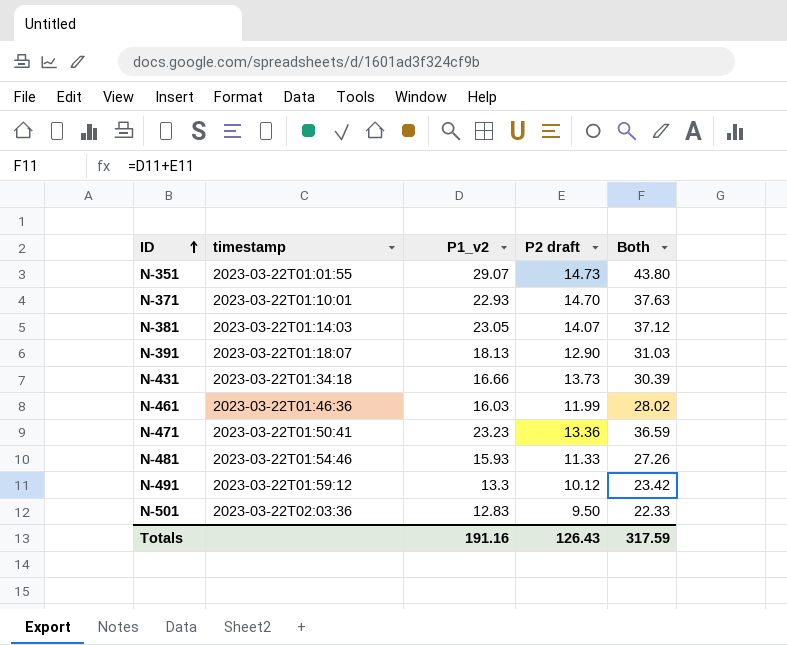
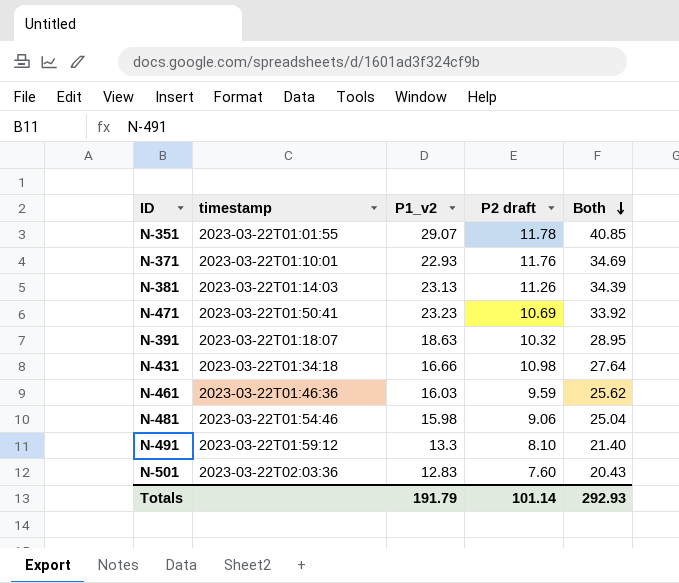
row order: ID ascending -> Both descending
N-351 | P2 draft: 14.73 -> 11.78
N-351 | Both: 43.80 -> 40.85
N-371 | P2 draft: 14.70 -> 11.76
N-371 | Both: 37.63 -> 34.69
N-381 | P1_v2: 23.05 -> 23.13
N-381 | P2 draft: 14.07 -> 11.26
N-381 | Both: 37.12 -> 34.39
N-471 | P2 draft: 13.36 -> 10.69
N-471 | Both: 36.59 -> 33.92
N-391 | P1_v2: 18.13 -> 18.63
N-391 | P2 draft: 12.90 -> 10.32
N-391 | Both: 31.03 -> 28.95
N-431 | P2 draft: 13.73 -> 10.98
N-431 | Both: 30.39 -> 27.64
N-461 | P2 draft: 11.99 -> 9.59
N-461 | Both: 28.02 -> 25.62
N-481 | P1_v2: 15.93 -> 15.98
N-481 | P2 draft: 11.33 -> 9.06
N-481 | Both: 27.26 -> 25.04
N-491 | P2 draft: 10.12 -> 8.10
N-491 | Both: 23.42 -> 21.40
N-501 | P2 draft: 9.50 -> 7.60
N-501 | Both: 22.33 -> 20.43
Totals | P1_v2: 191.16 -> 191.79
Totals | P2 draft: 126.43 -> 101.14
Totals | Both: 317.59 -> 292.93

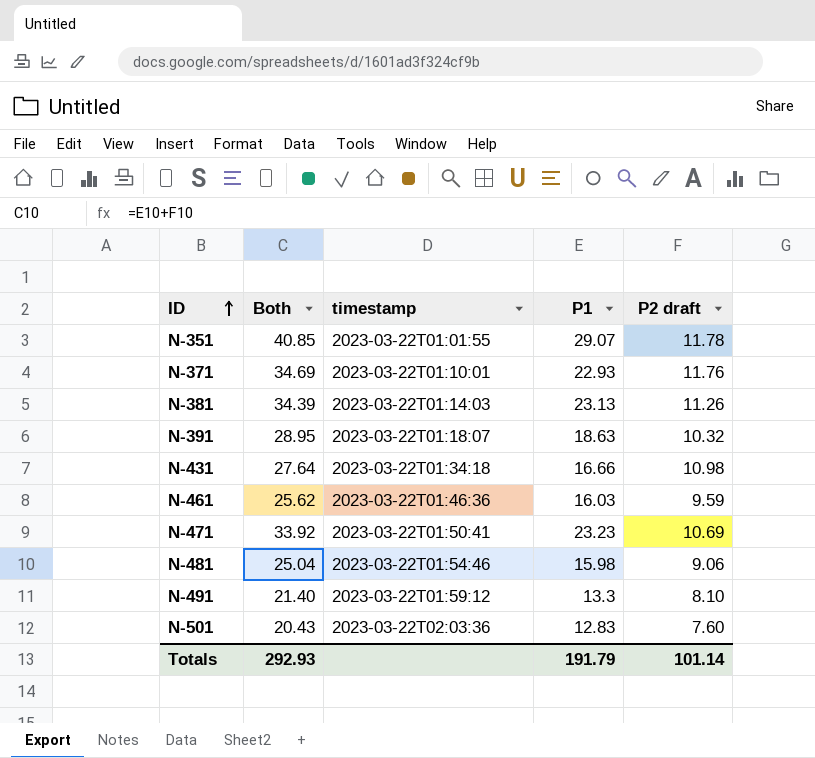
row order: Both descending -> ID ascending
column Both | position: 5 -> 2
column name: P1_v2 -> P1

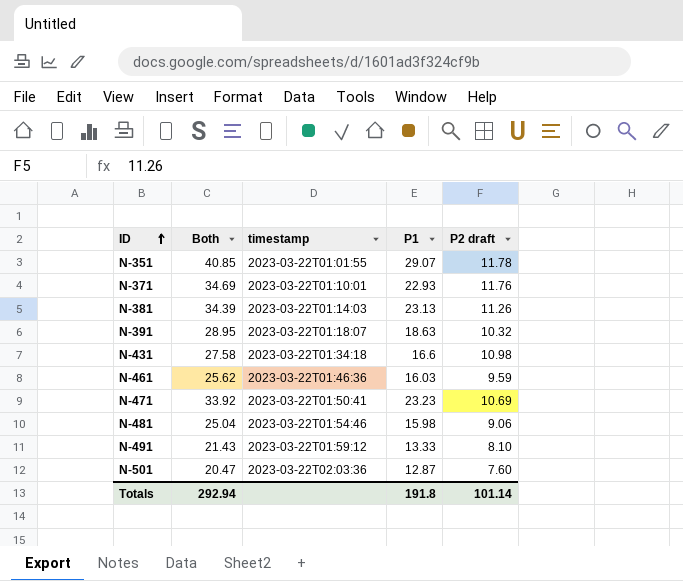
N-431 | Both: 27.64 -> 27.58
N-431 | P1: 16.66 -> 16.6
N-491 | Both: 21.40 -> 21.43
N-491 | P1: 13.3 -> 13.33
N-501 | Both: 20.43 -> 20.47
N-501 | P1: 12.83 -> 12.87
Totals | Both: 292.93 -> 292.94
Totals | P1: 191.79 -> 191.8

